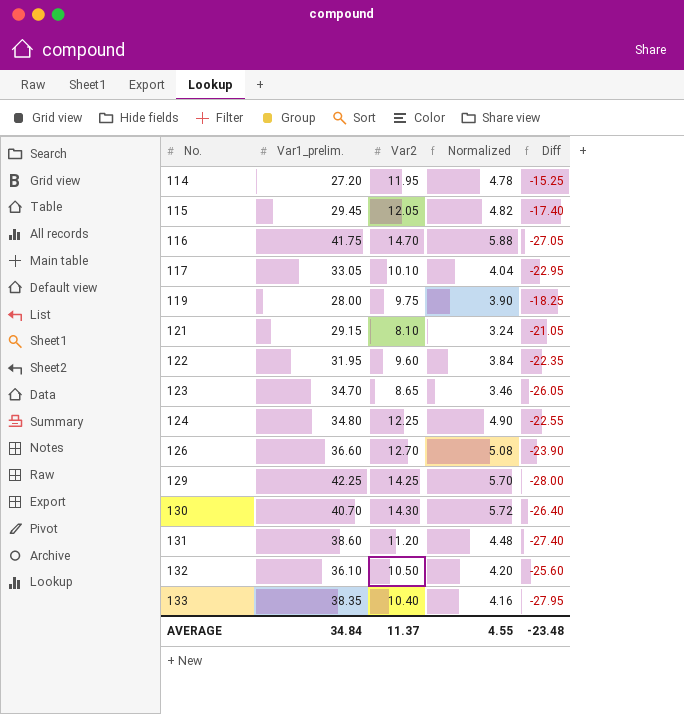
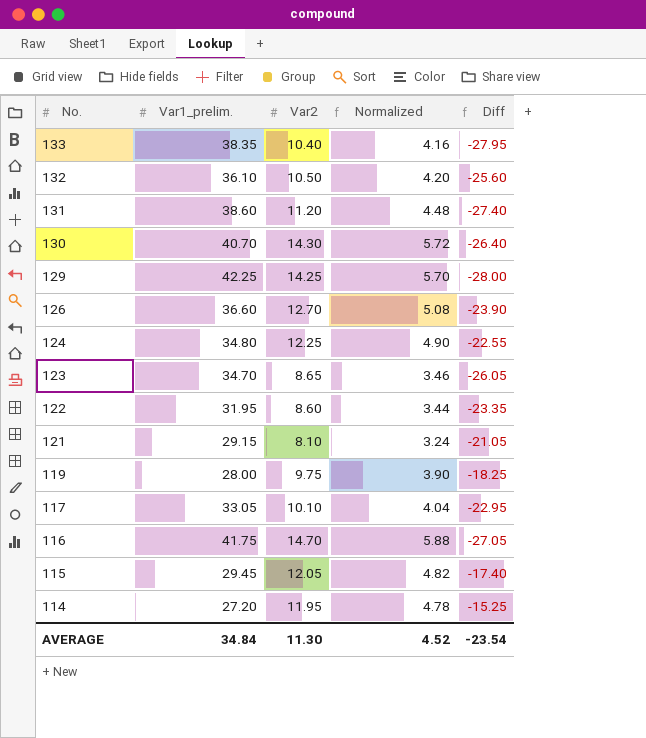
row order: No. ascending -> No. descending
122 | Var2: 9.60 -> 8.60
122 | Normalized: 3.84 -> 3.44
122 | Diff: -22.35 -> -23.35
AVERAGE | Var2: 11.37 -> 11.30
AVERAGE | Normalized: 4.55 -> 4.52
AVERAGE | Diff: -23.48 -> -23.54

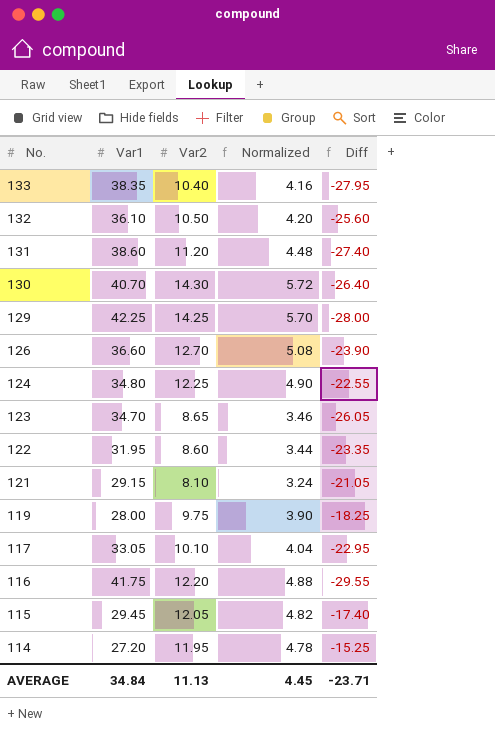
column name: Var1_prelim. -> Var1
116 | Var2: 14.70 -> 12.20
116 | Normalized: 5.88 -> 4.88
116 | Diff: -27.05 -> -29.55
AVERAGE | Var2: 11.30 -> 11.13
AVERAGE | Normalized: 4.52 -> 4.45
AVERAGE | Diff: -23.54 -> -23.71

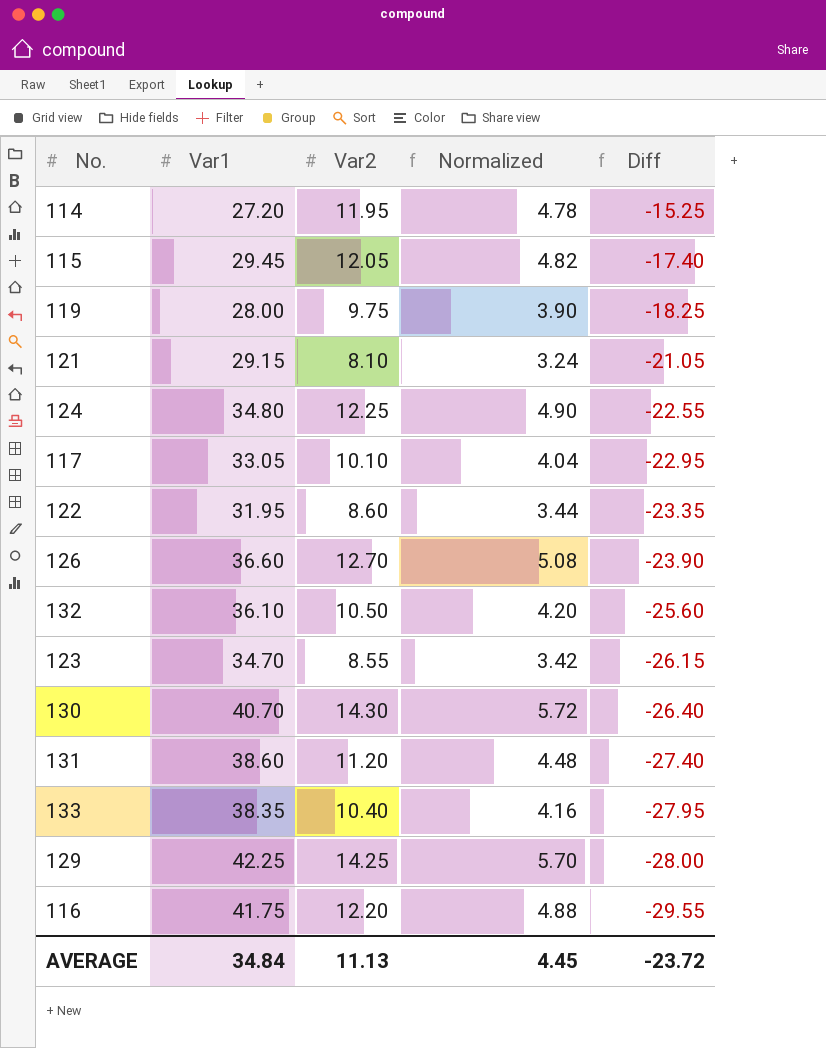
row order: No. descending -> Diff descending
123 | Var2: 8.65 -> 8.55
123 | Normalized: 3.46 -> 3.42
123 | Diff: -26.05 -> -26.15
AVERAGE | Diff: -23.71 -> -23.72

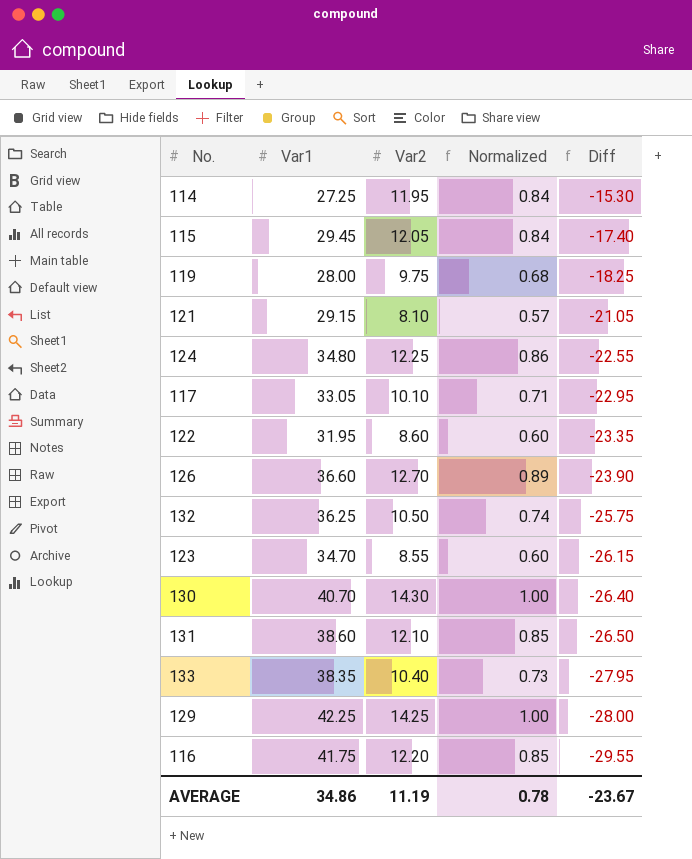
column Normalized | formula: [Var2] * 0.4 -> [Var2] * 0.07
114 | Var1: 27.20 -> 27.25
114 | Diff: -15.25 -> -15.30
132 | Var1: 36.10 -> 36.25
132 | Diff: -25.60 -> -25.75
131 | Var2: 11.20 -> 12.10
131 | Diff: -27.40 -> -26.50
AVERAGE | Var1: 34.84 -> 34.86
AVERAGE | Var2: 11.13 -> 11.19
AVERAGE | Normalized: 4.45 -> 0.78
AVERAGE | Diff: -23.72 -> -23.67

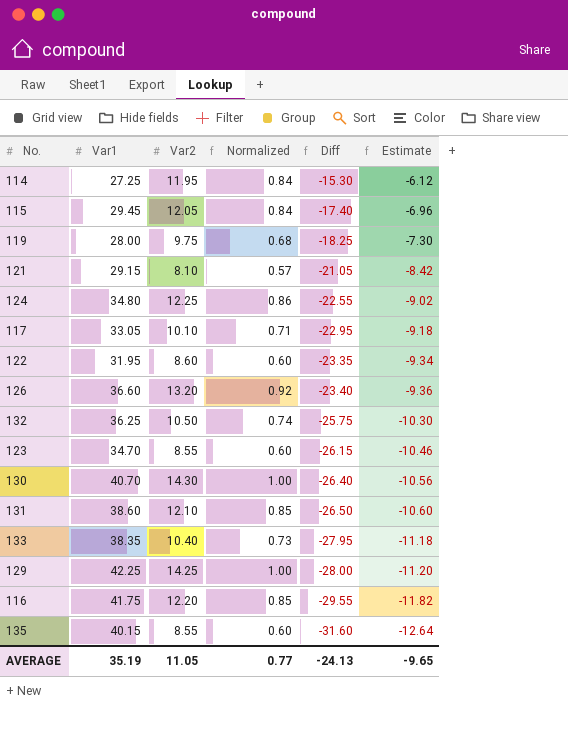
column Estimate | formula: none -> [Diff] * 0.4
126 | Var2: 12.70 -> 13.20
126 | Normalized: 0.89 -> 0.92
126 | Diff: -23.90 -> -23.40
row 135: none -> 40.15 | 8.55 | 0.60 | -31.60 | -12.64
AVERAGE | Var1: 34.86 -> 35.19
AVERAGE | Var2: 11.19 -> 11.05
AVERAGE | Normalized: 0.78 -> 0.77
AVERAGE | Diff: -23.67 -> -24.13

